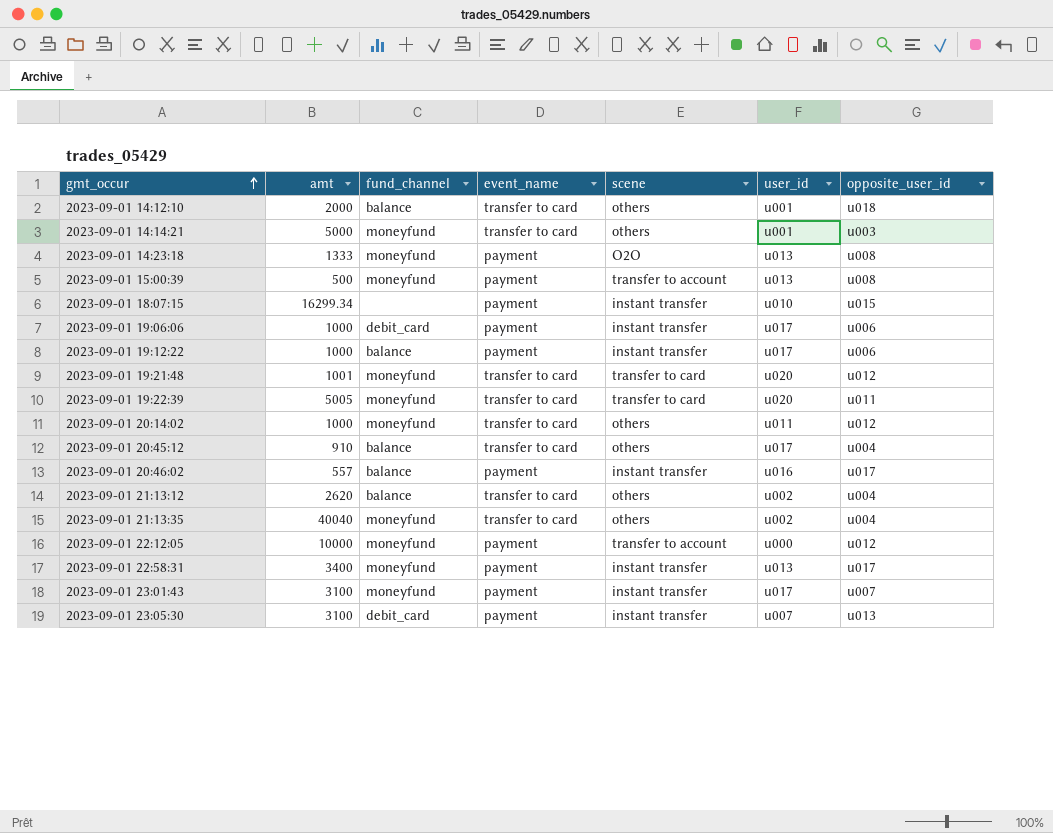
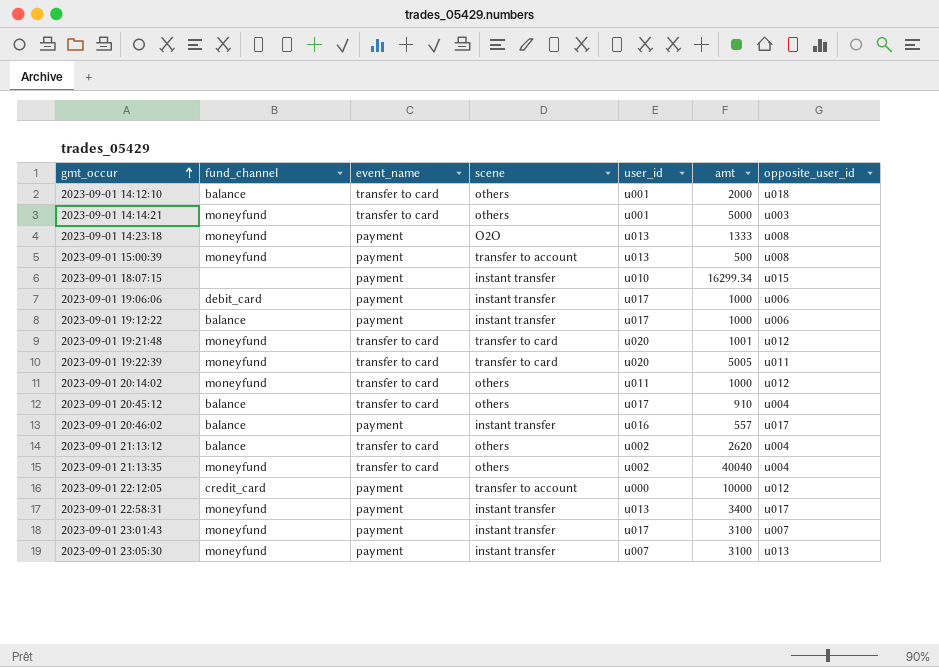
column amt | position: 2 -> 6
2023-09-01 22:12:05 | fund_channel: moneyfund -> credit_card
2023-09-01 23:05:30 | fund_channel: debit_card -> moneyfund

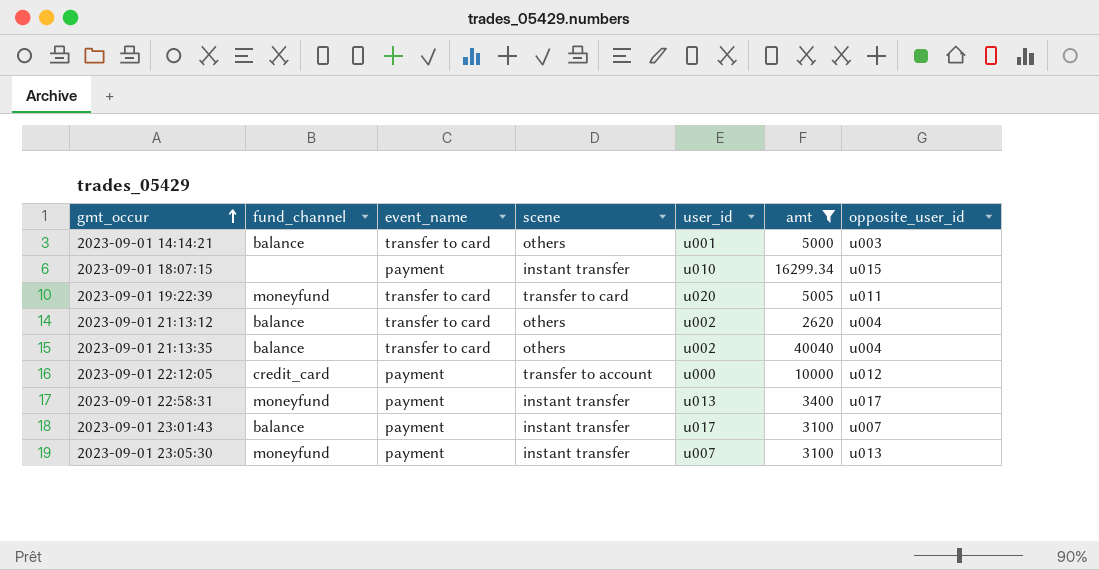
filter: none -> amt >= 2620
2023-09-01 14:14:21 | fund_channel: moneyfund -> balance
2023-09-01 21:13:35 | fund_channel: moneyfund -> balance
2023-09-01 23:01:43 | fund_channel: moneyfund -> balance

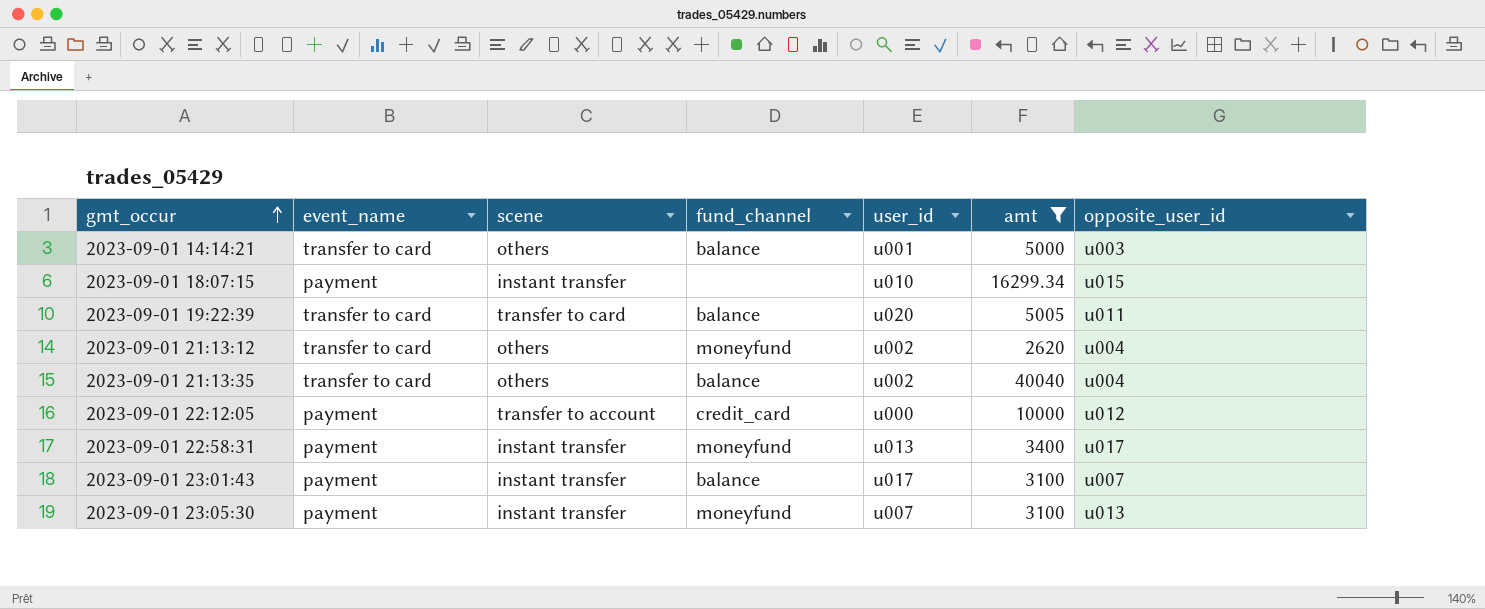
column fund_channel | position: 2 -> 4
2023-09-01 19:22:39 | fund_channel: moneyfund -> balance
2023-09-01 21:13:12 | fund_channel: balance -> moneyfund

